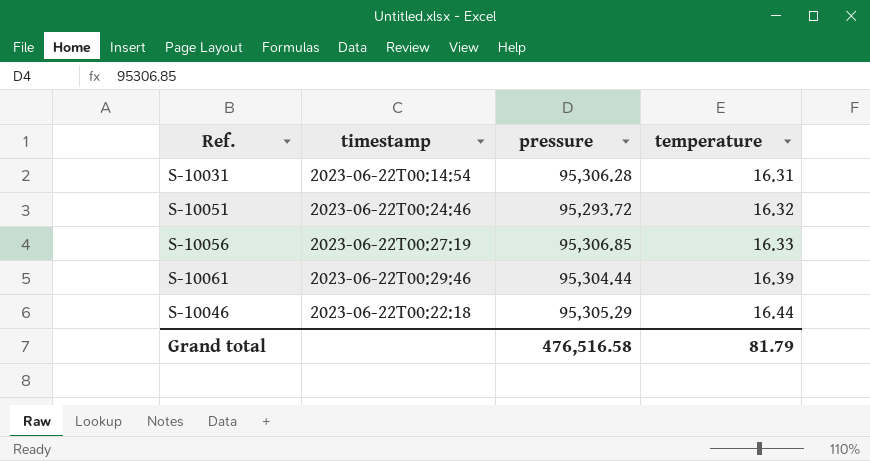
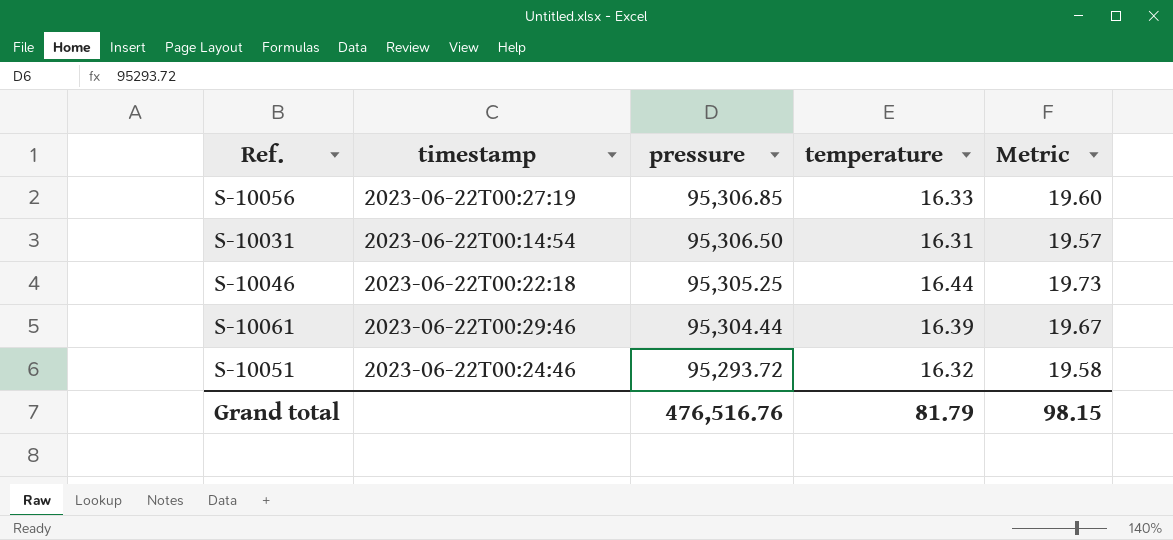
row order: temperature ascending -> pressure descending
column Metric | formula: none -> [temperature] * 1.2
S-10031 | pressure: 95,306.28 -> 95,306.50
S-10046 | pressure: 95,305.29 -> 95,305.25
Grand total | pressure: 476,516.58 -> 476,516.76

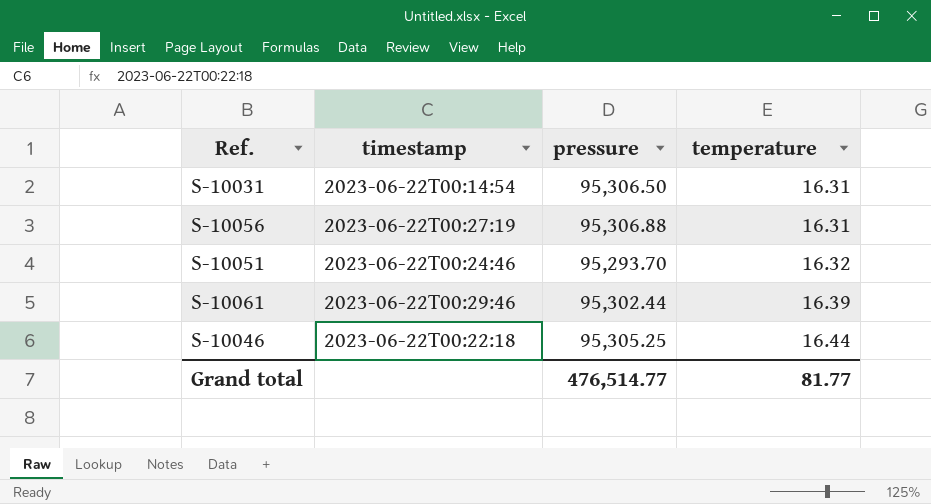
row order: pressure descending -> temperature ascending
column Metric | formula: [temperature] * 1.2 -> none
S-10056 | pressure: 95,306.85 -> 95,306.88
S-10056 | temperature: 16.33 -> 16.31
S-10051 | pressure: 95,293.72 -> 95,293.70
S-10061 | pressure: 95,304.44 -> 95,302.44
Grand total | pressure: 476,516.76 -> 476,514.77
Grand total | temperature: 81.79 -> 81.77

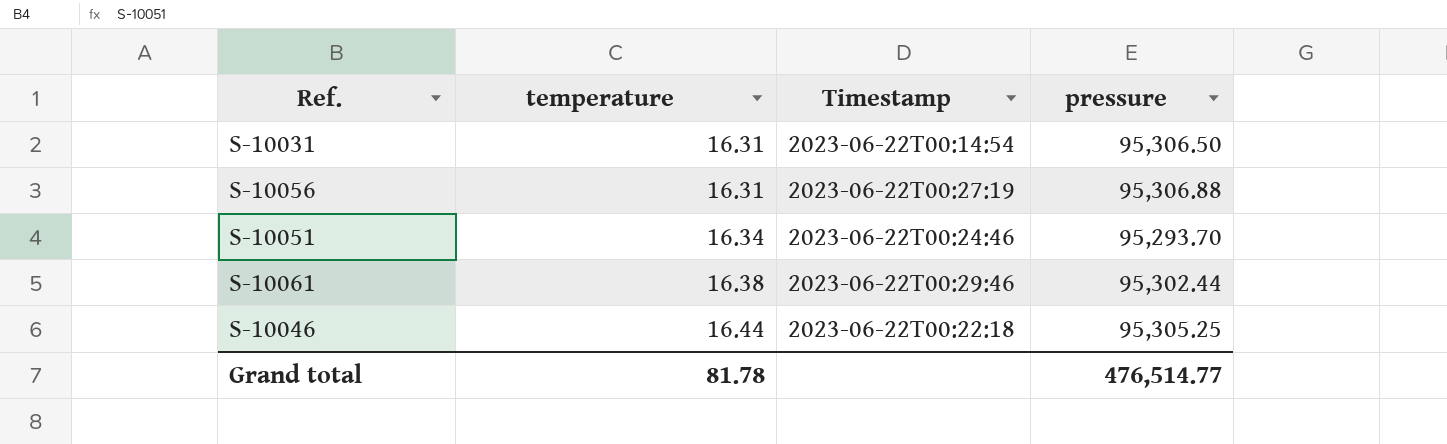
column temperature | position: 4 -> 2
column name: timestamp -> Timestamp
S-10051 | temperature: 16.32 -> 16.34
S-10061 | temperature: 16.39 -> 16.38
Grand total | temperature: 81.77 -> 81.78

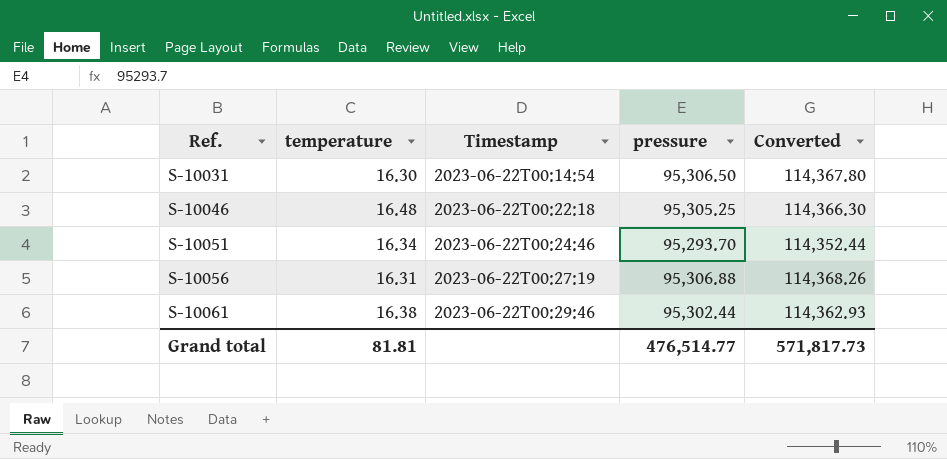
row order: temperature ascending -> Ref. ascending
column Converted | formula: none -> [pressure] * 1.2
S-10031 | temperature: 16.31 -> 16.30
S-10046 | temperature: 16.44 -> 16.48
Grand total | temperature: 81.78 -> 81.81

